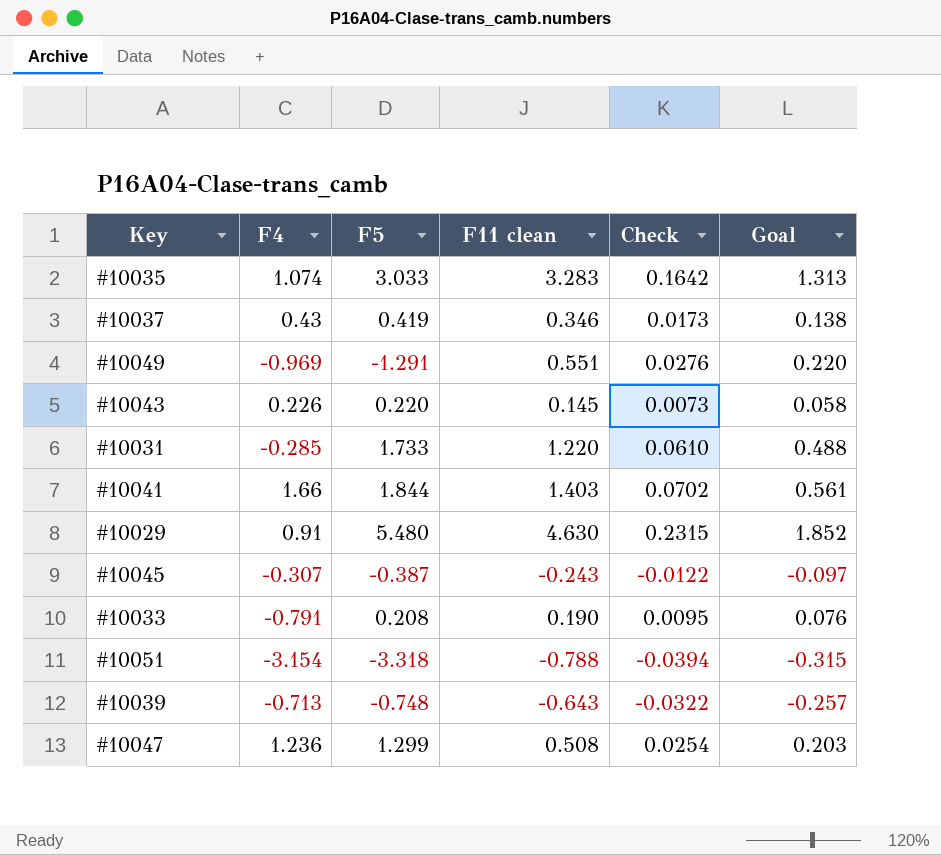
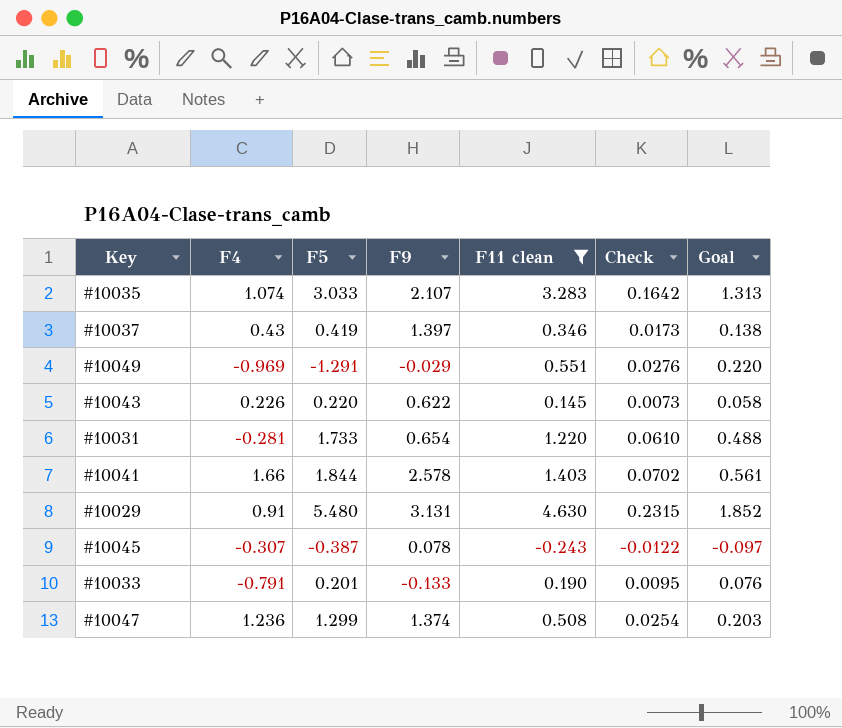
filter: none -> F11 clean >= -0.243
column F9 | position: none -> 4
#10031 | F4: -0.285 -> -0.281
#10033 | F5: 0.208 -> 0.201

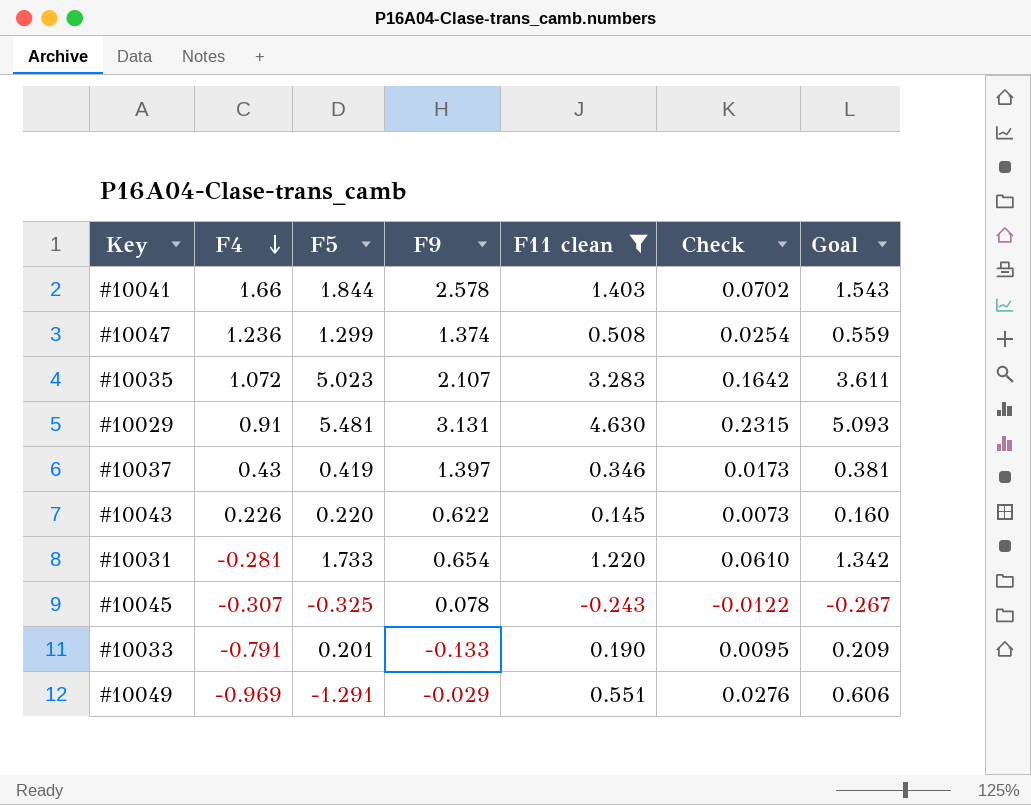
row order: none -> F4 descending
column Goal | formula: [F11 clean] * 0.4 -> [F11 clean] * 1.1
#10035 | F4: 1.074 -> 1.072
#10035 | F5: 3.033 -> 5.023
#10029 | F5: 5.480 -> 5.481
#10045 | F5: -0.387 -> -0.325

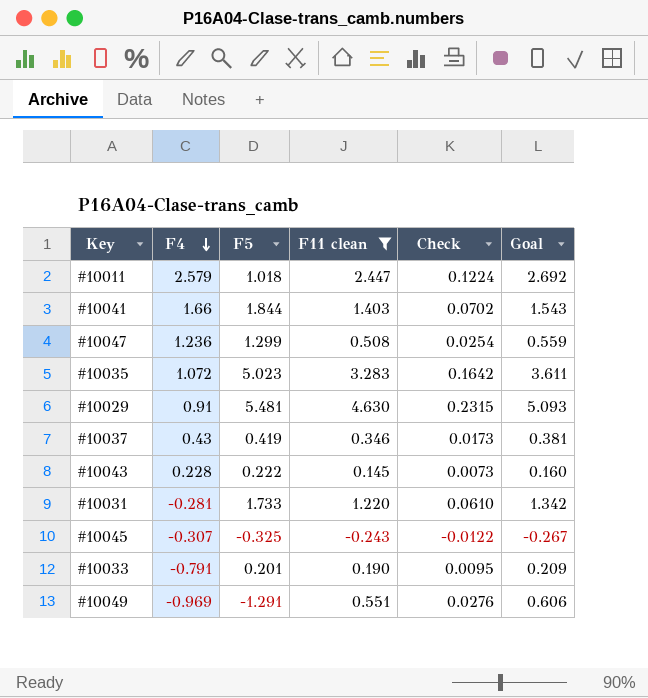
column F9 | position: 4 -> none
row #10011: none -> 2.579 | 1.018 | 2.447 | 0.1224 | 2.692
#10043 | F4: 0.226 -> 0.228
#10043 | F5: 0.220 -> 0.222

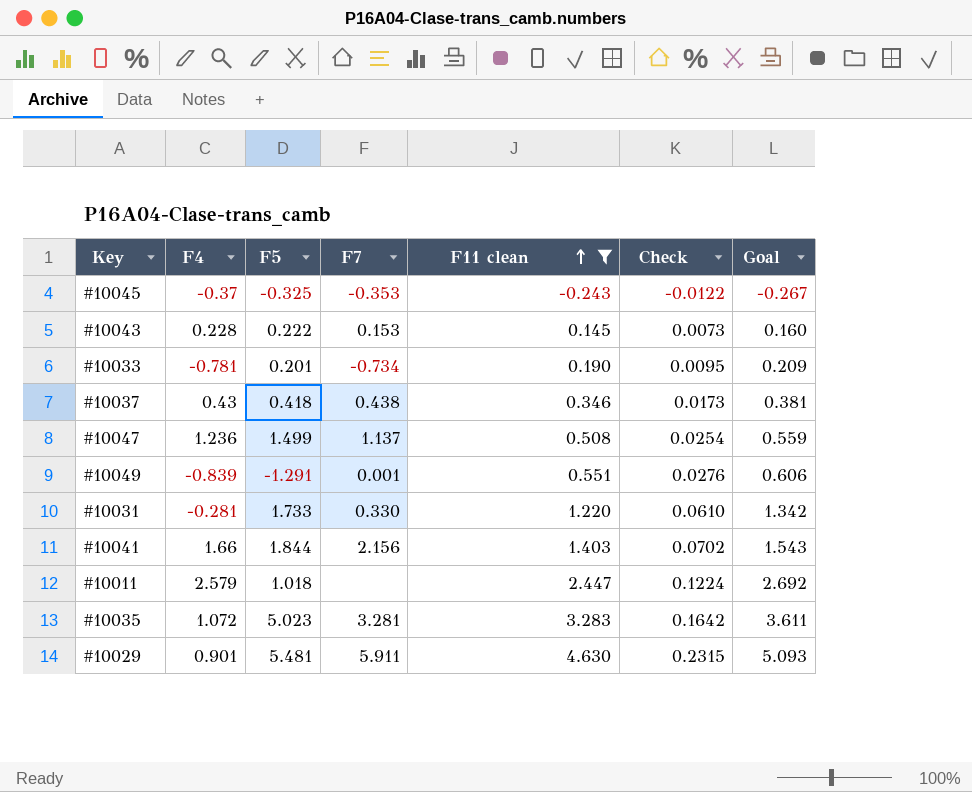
row order: F4 descending -> F11 clean ascending
column F7 | position: none -> 4
#10045 | F4: -0.307 -> -0.37
#10033 | F4: -0.791 -> -0.781
#10037 | F5: 0.419 -> 0.418
#10047 | F5: 1.299 -> 1.499
#10049 | F4: -0.969 -> -0.839
#10029 | F4: 0.91 -> 0.901

